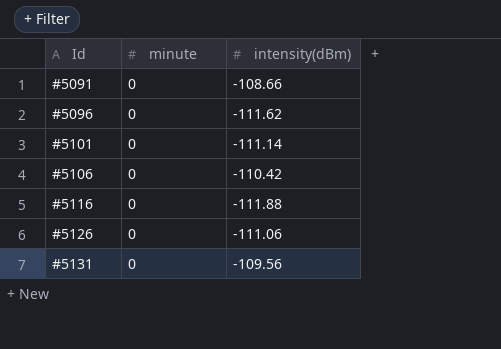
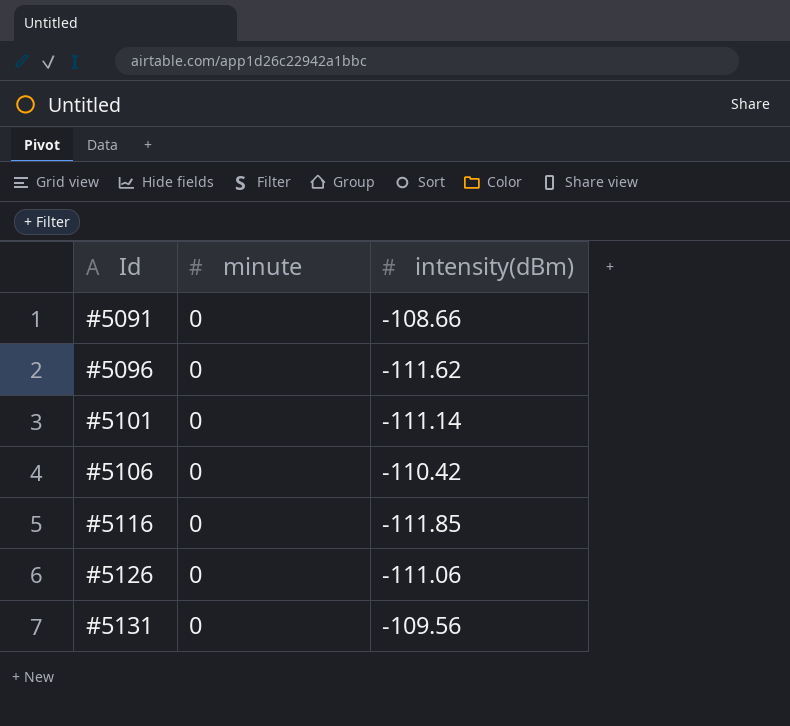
#5116 | intensity(dBm): -111.88 -> -111.85

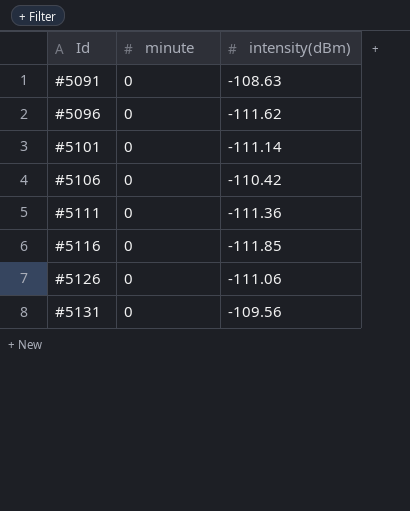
#5091 | intensity(dBm): -108.66 -> -108.63
row #5111: none -> 0 | -111.36

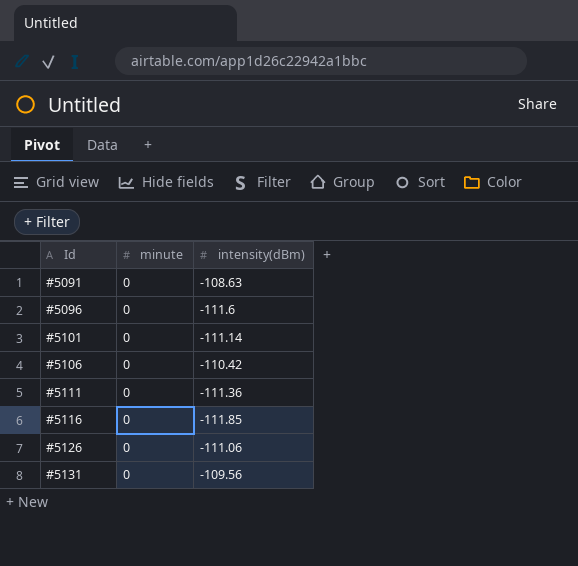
#5096 | intensity(dBm): -111.62 -> -111.6

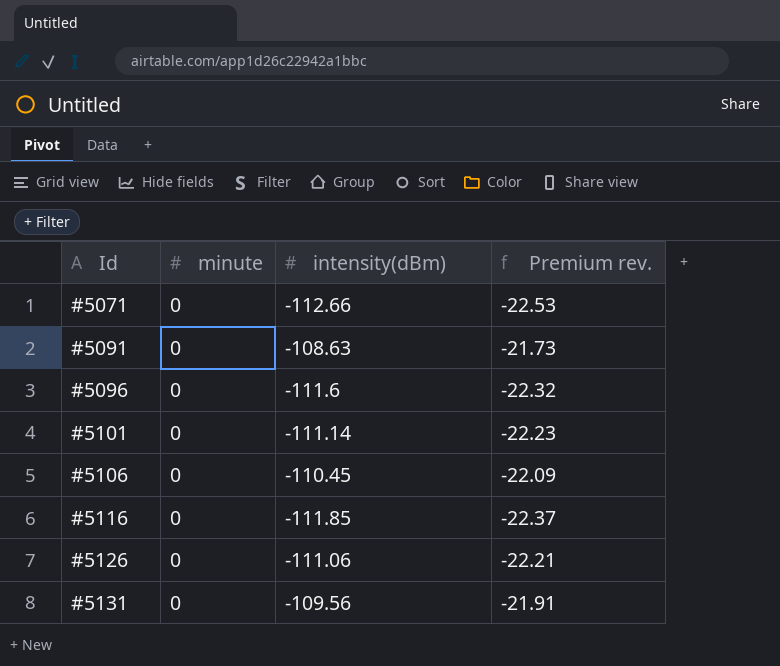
column Premium rev. | formula: none -> [intensity(dBm)] * 0.2
row #5111: 0 | -111.36 -> none
row #5071: none -> 0 | -112.66 | -22.53
#5106 | intensity(dBm): -110.42 -> -110.45

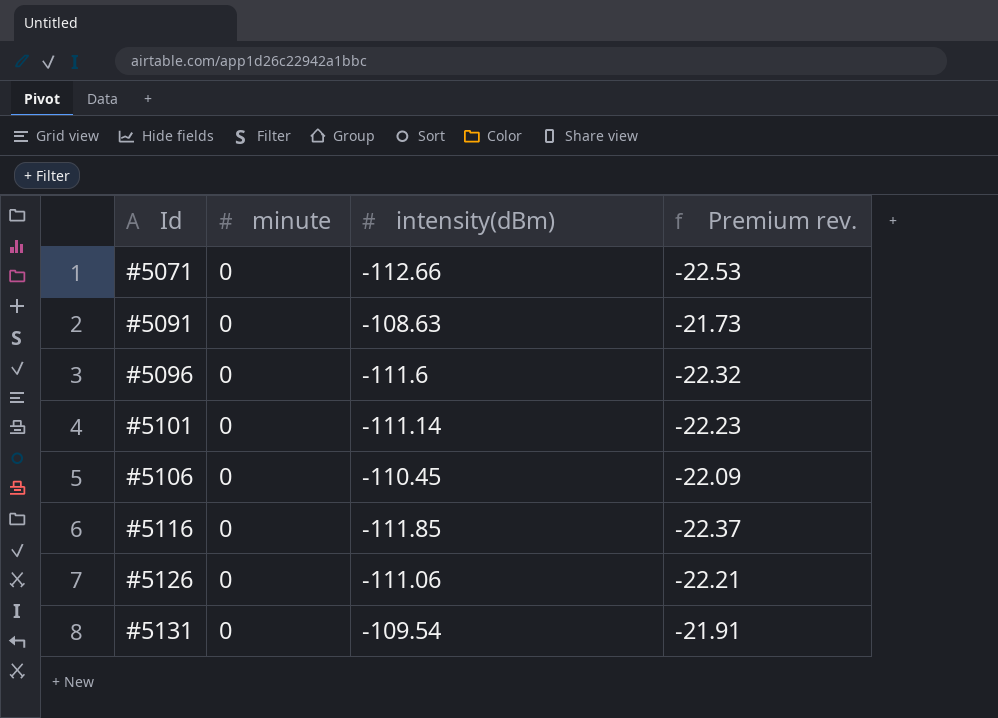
#5131 | intensity(dBm): -109.56 -> -109.54

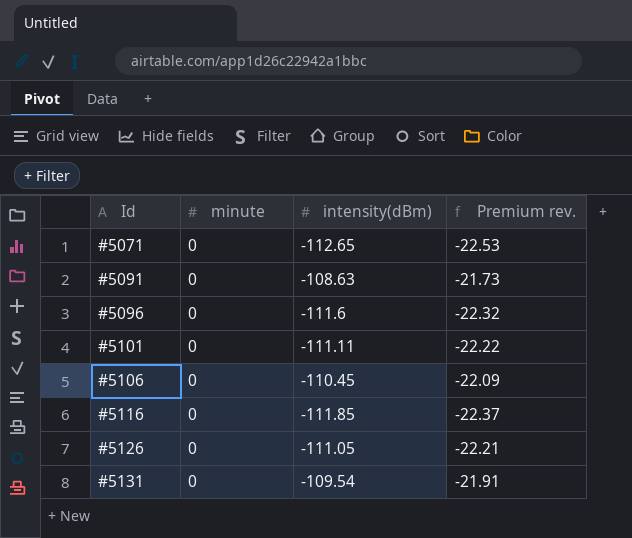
#5071 | intensity(dBm): -112.66 -> -112.65
#5101 | intensity(dBm): -111.14 -> -111.11
#5101 | Premium rev.: -22.23 -> -22.22
#5126 | intensity(dBm): -111.06 -> -111.05

